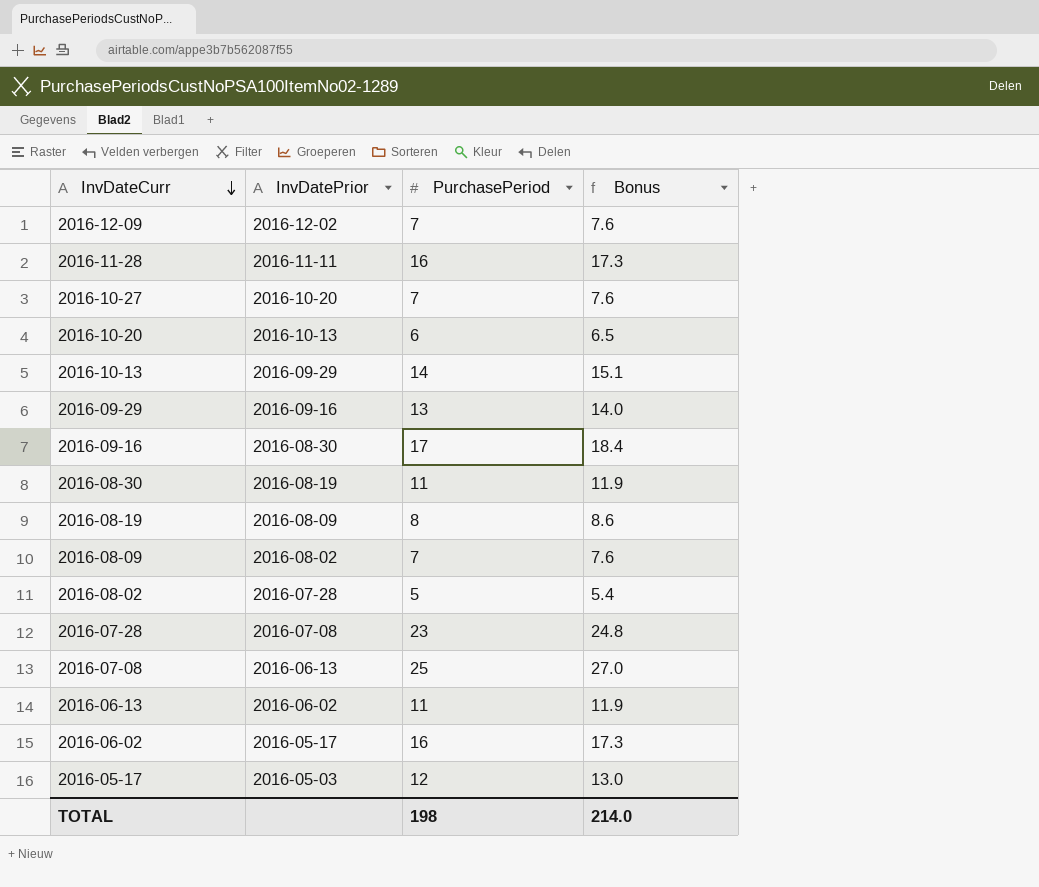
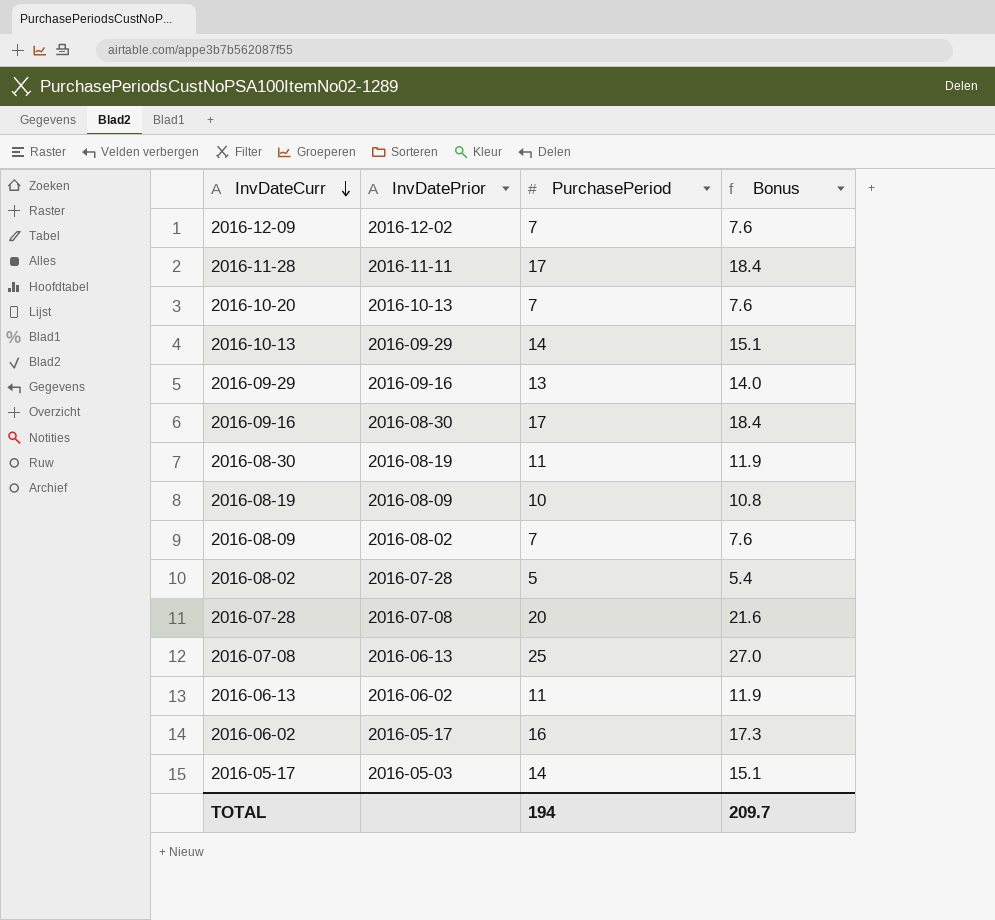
row 2016-10-27: 2016-10-20 | 7 | 7.6 -> none
2016-11-28 | PurchasePeriod: 16 -> 17
2016-11-28 | Bonus: 17.3 -> 18.4
2016-10-20 | PurchasePeriod: 6 -> 7
2016-10-20 | Bonus: 6.5 -> 7.6
2016-08-19 | PurchasePeriod: 8 -> 10
2016-08-19 | Bonus: 8.6 -> 10.8
2016-07-28 | PurchasePeriod: 23 -> 20
2016-07-28 | Bonus: 24.8 -> 21.6
2016-05-17 | PurchasePeriod: 12 -> 14
2016-05-17 | Bonus: 13.0 -> 15.1
TOTAL | PurchasePeriod: 198 -> 194
TOTAL | Bonus: 214.0 -> 209.7

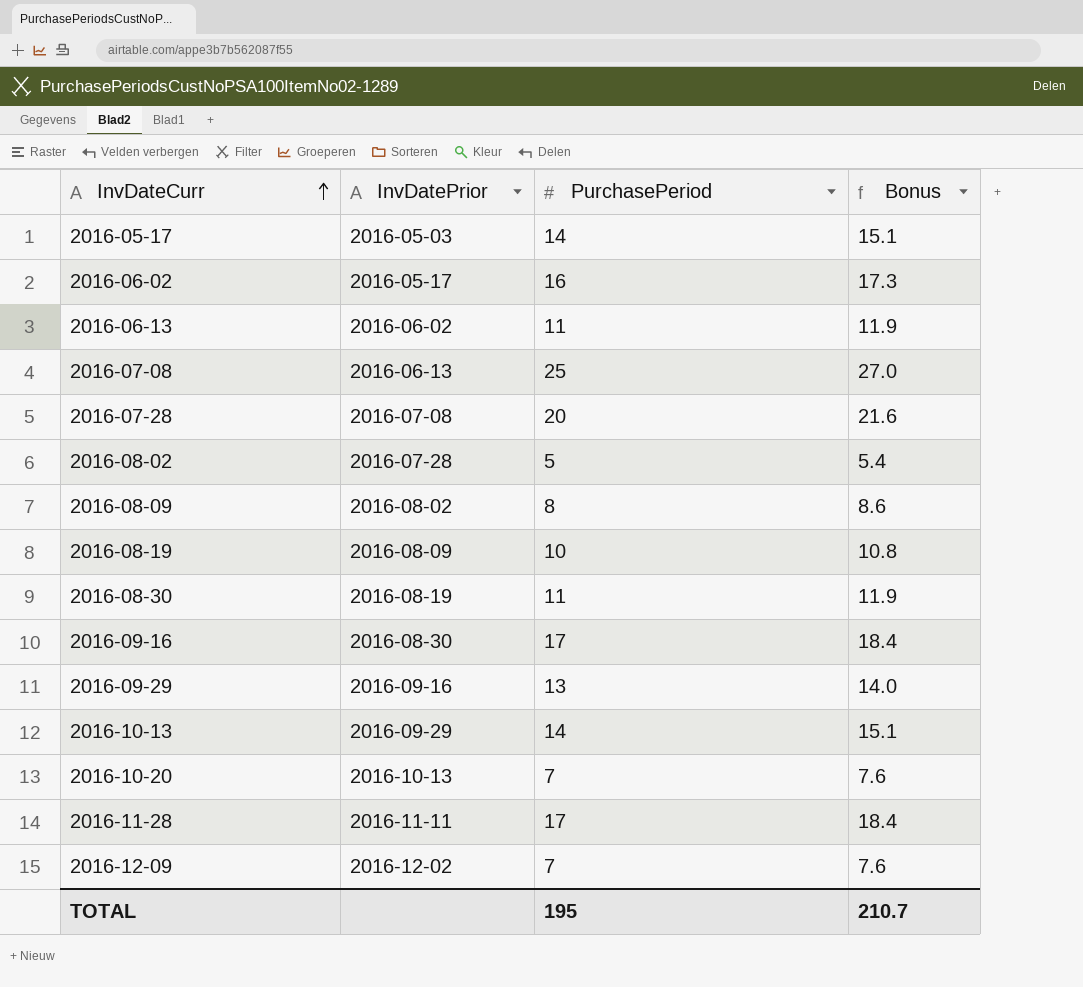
row order: InvDateCurr descending -> InvDateCurr ascending
2016-08-09 | PurchasePeriod: 7 -> 8
2016-08-09 | Bonus: 7.6 -> 8.6
TOTAL | PurchasePeriod: 194 -> 195
TOTAL | Bonus: 209.7 -> 210.7

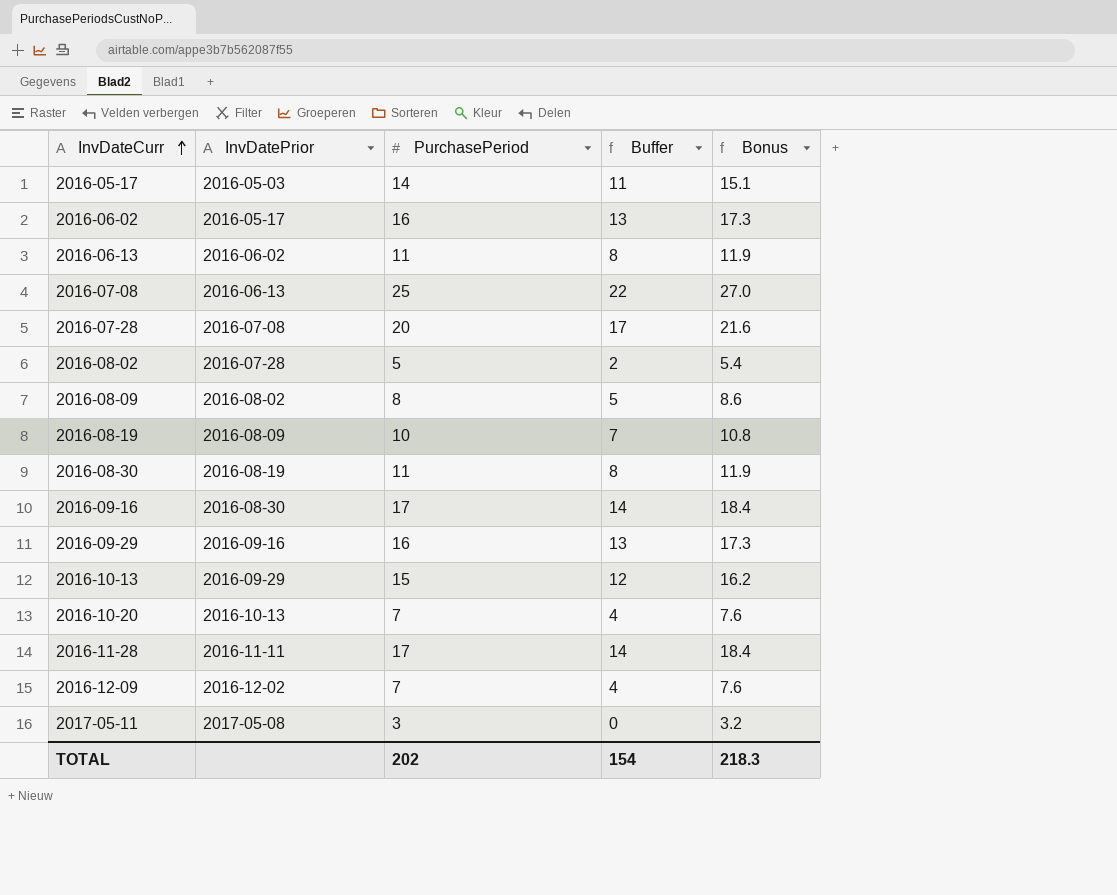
column Buffer | formula: none -> [PurchasePeriod] - 3
2016-09-29 | PurchasePeriod: 13 -> 16
2016-09-29 | Bonus: 14.0 -> 17.3
2016-10-13 | PurchasePeriod: 14 -> 15
2016-10-13 | Bonus: 15.1 -> 16.2
row 2017-05-11: none -> 2017-05-08 | 3 | 0 | 3.2
TOTAL | PurchasePeriod: 195 -> 202
TOTAL | Bonus: 210.7 -> 218.3

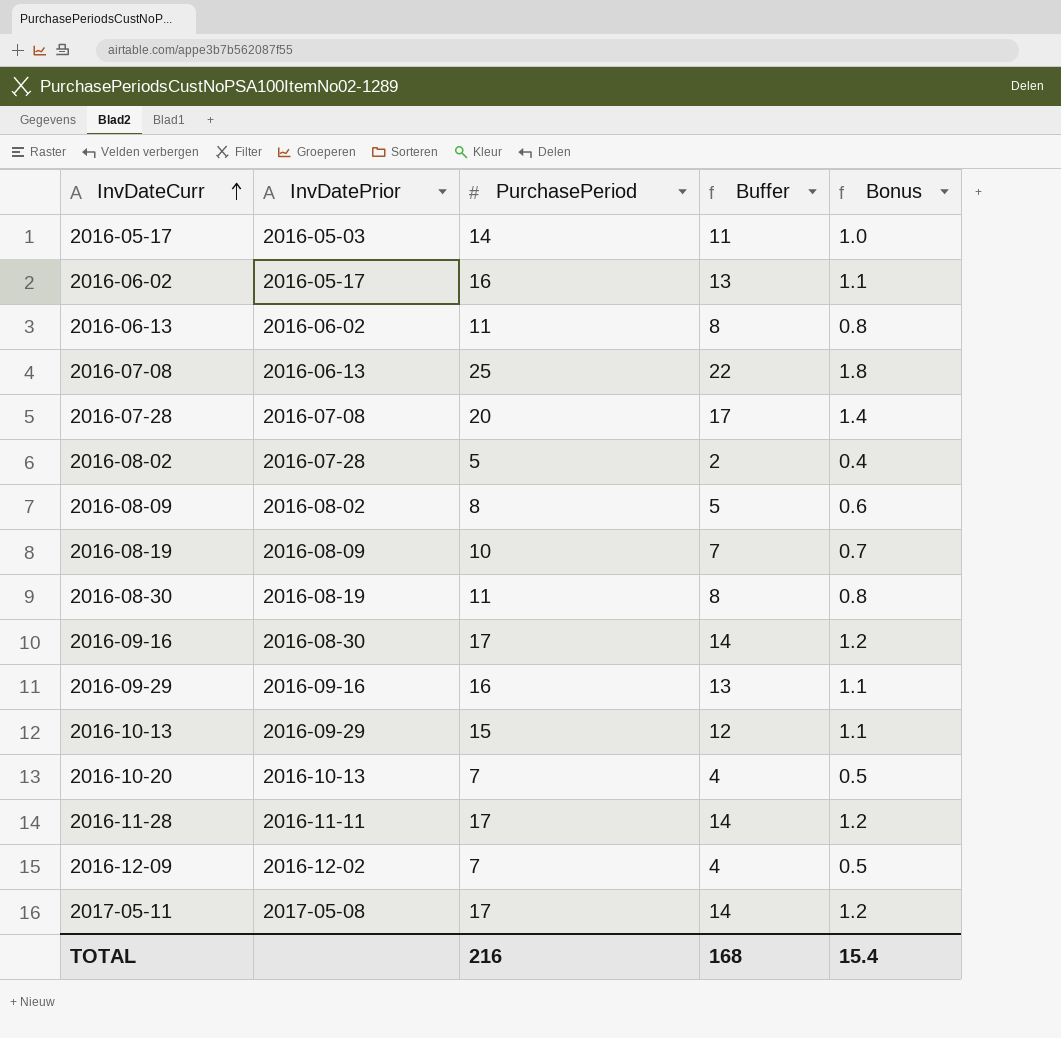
column Bonus | formula: [PurchasePeriod] * 1.08 -> [PurchasePeriod] * 0.07
2017-05-11 | PurchasePeriod: 3 -> 17
2017-05-11 | Buffer: 0 -> 14
TOTAL | PurchasePeriod: 202 -> 216
TOTAL | Buffer: 154 -> 168
TOTAL | Bonus: 218.3 -> 15.4

